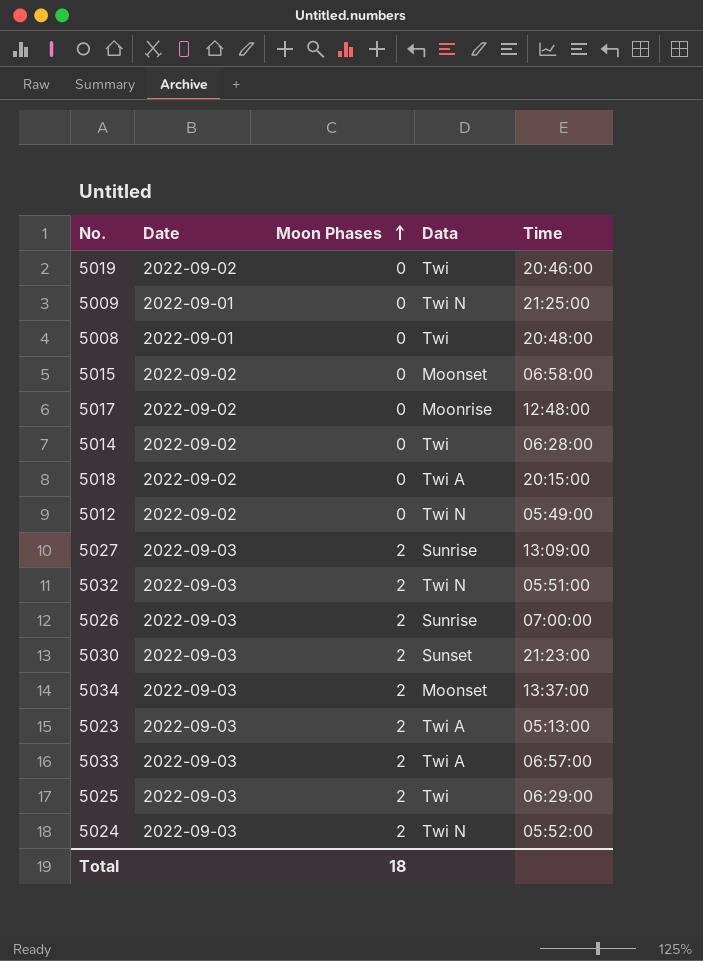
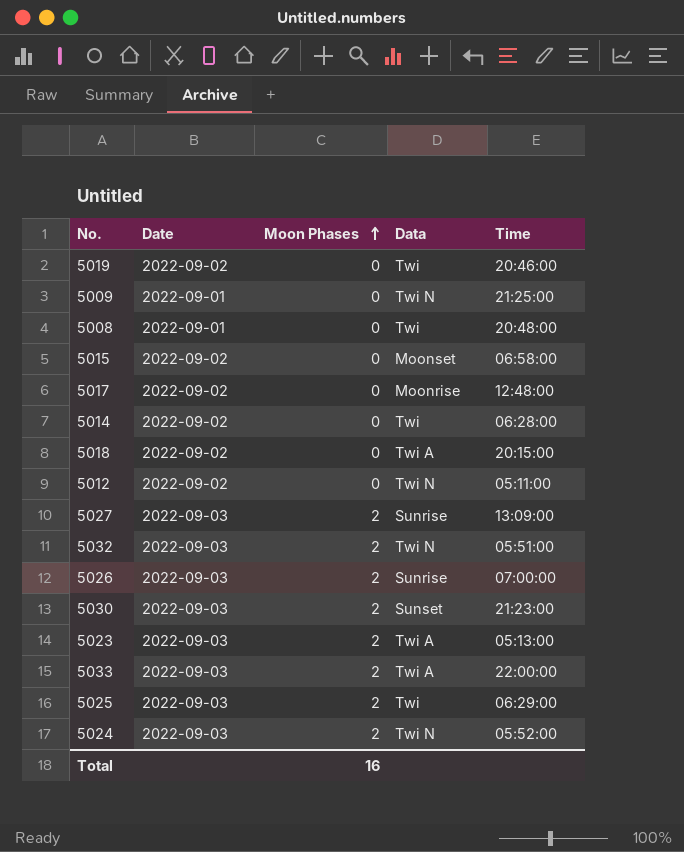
row 5034: 2022-09-03 | 2 | Moonset | 13:37:00 -> none
5012 | Time: 05:49:00 -> 05:11:00
5033 | Time: 06:57:00 -> 22:00:00
Total | Moon Phases: 18 -> 16

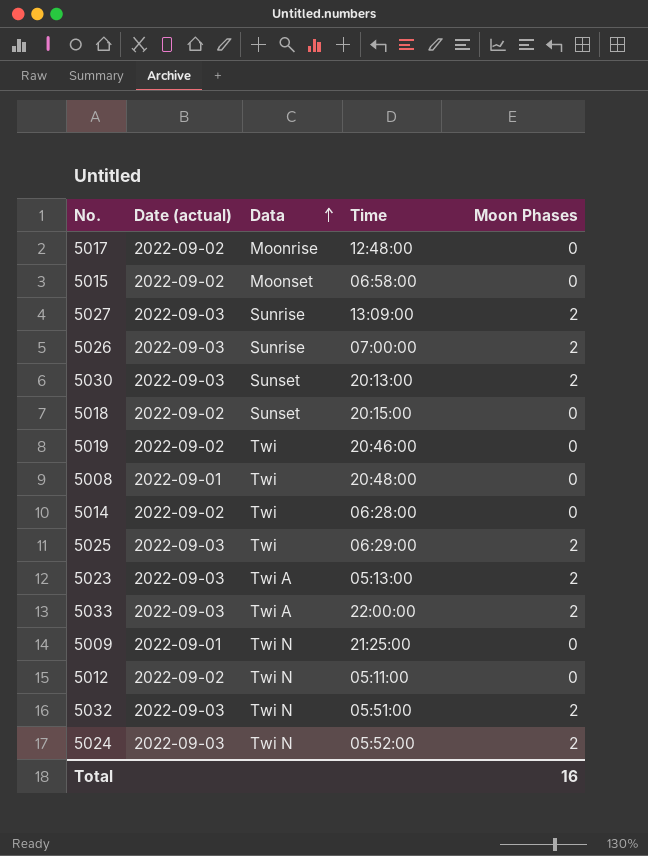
row order: Moon Phases ascending -> Data ascending
column name: Date -> Date (actual)
column Moon Phases | position: 3 -> 5
5030 | Time: 21:23:00 -> 20:13:00
5018 | Data: Twi A -> Sunset

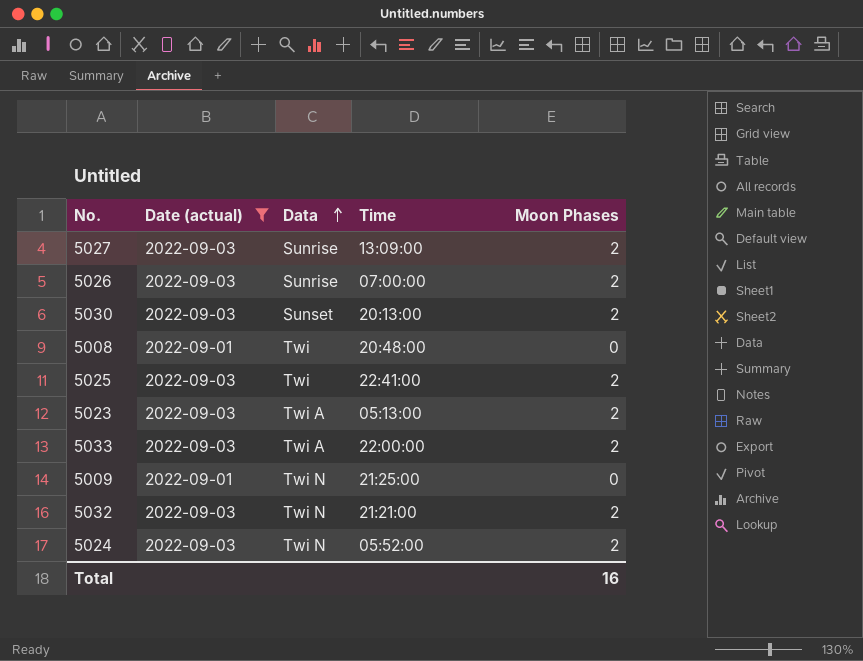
filter: none -> Date (actual) != 2022-09-02
5025 | Time: 06:29:00 -> 22:41:00
5032 | Time: 05:51:00 -> 21:21:00

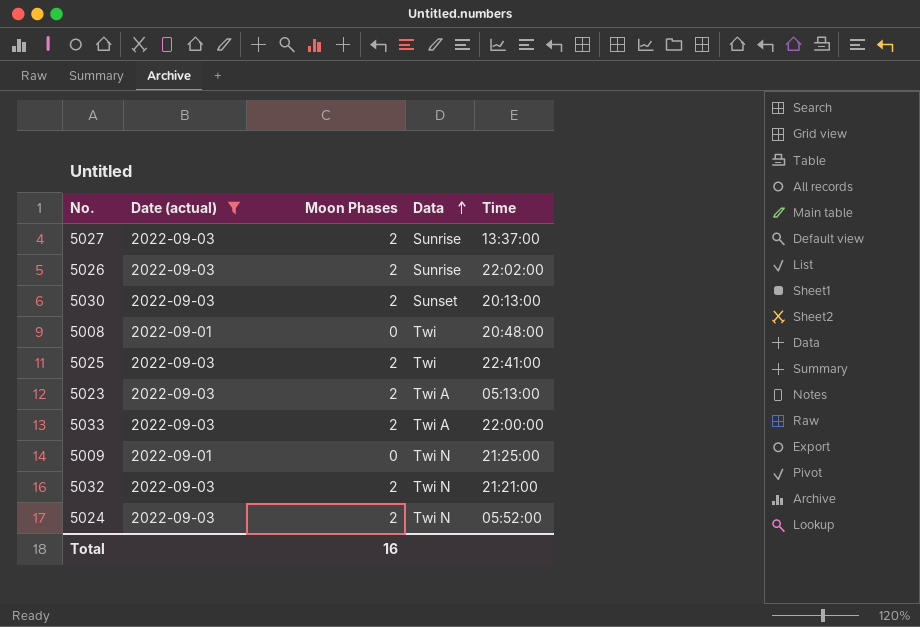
column Moon Phases | position: 5 -> 3
5027 | Time: 13:09:00 -> 13:37:00
5026 | Time: 07:00:00 -> 22:02:00

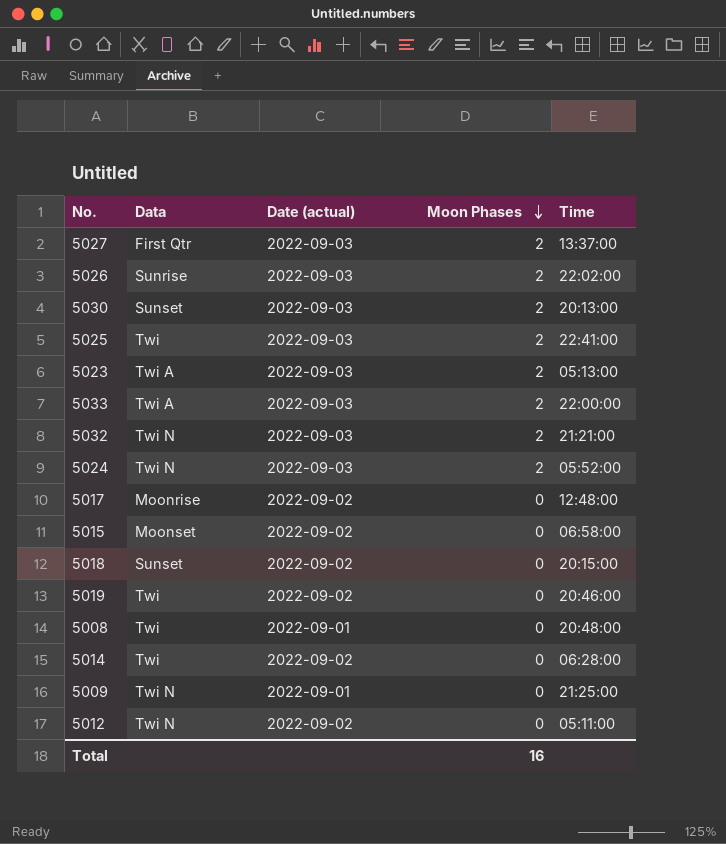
filter: Date (actual) != 2022-09-02 -> none
row order: Data ascending -> Moon Phases descending
column Data | position: 4 -> 2
5027 | Data: Sunrise -> First Qtr

